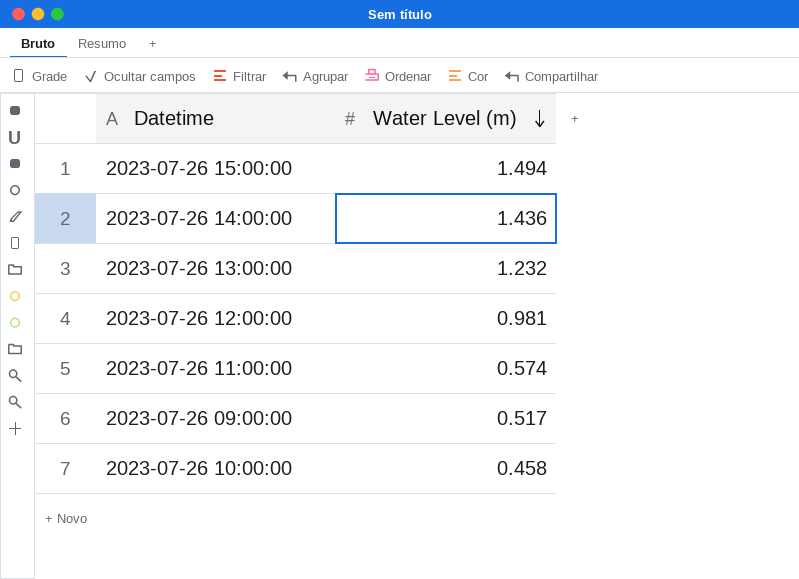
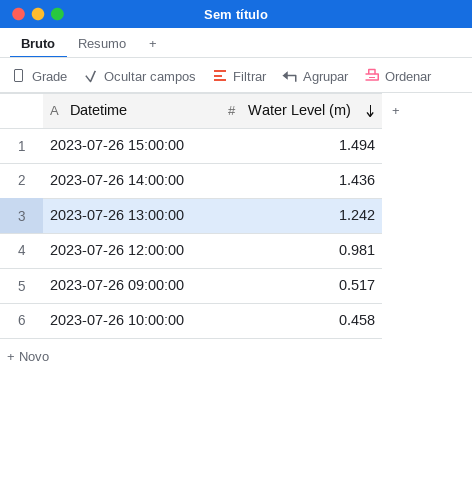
row 2023-07-26 11:00:00: 0.574 -> none
2023-07-26 13:00:00 | Water Level (m): 1.232 -> 1.242

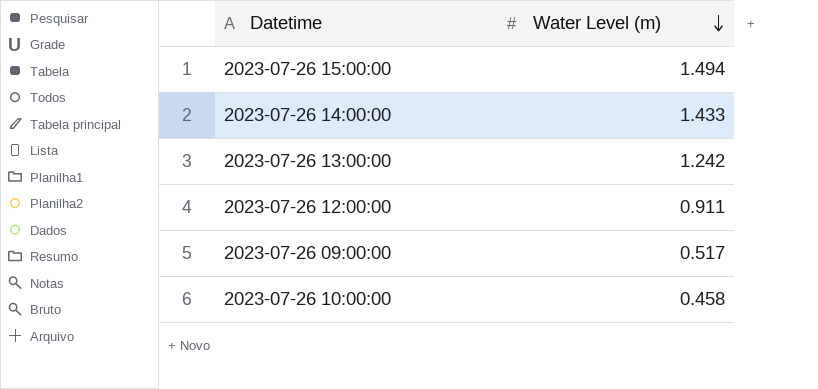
2023-07-26 14:00:00 | Water Level (m): 1.436 -> 1.433
2023-07-26 12:00:00 | Water Level (m): 0.981 -> 0.911

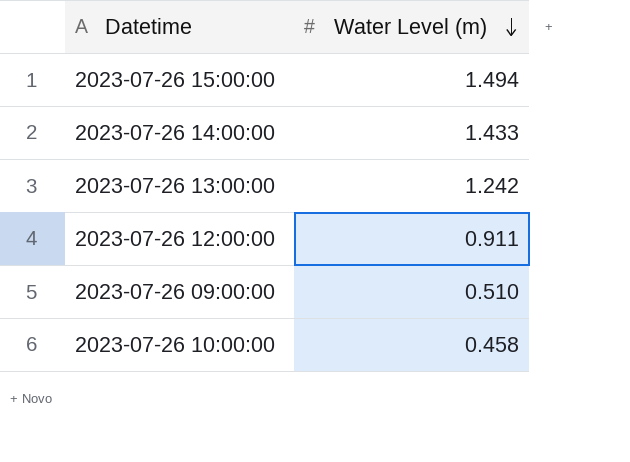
2023-07-26 09:00:00 | Water Level (m): 0.517 -> 0.510

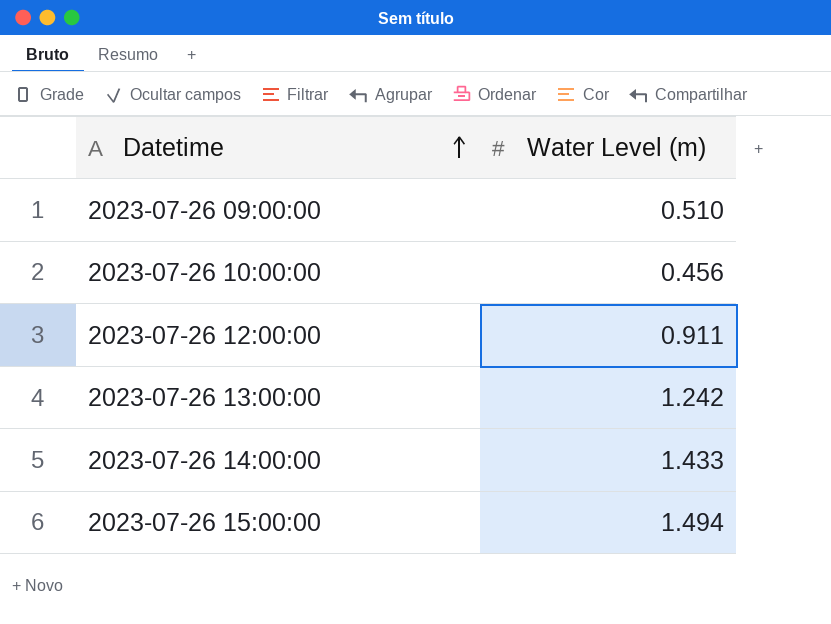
row order: Water Level (m) descending -> Datetime ascending
2023-07-26 10:00:00 | Water Level (m): 0.458 -> 0.456

